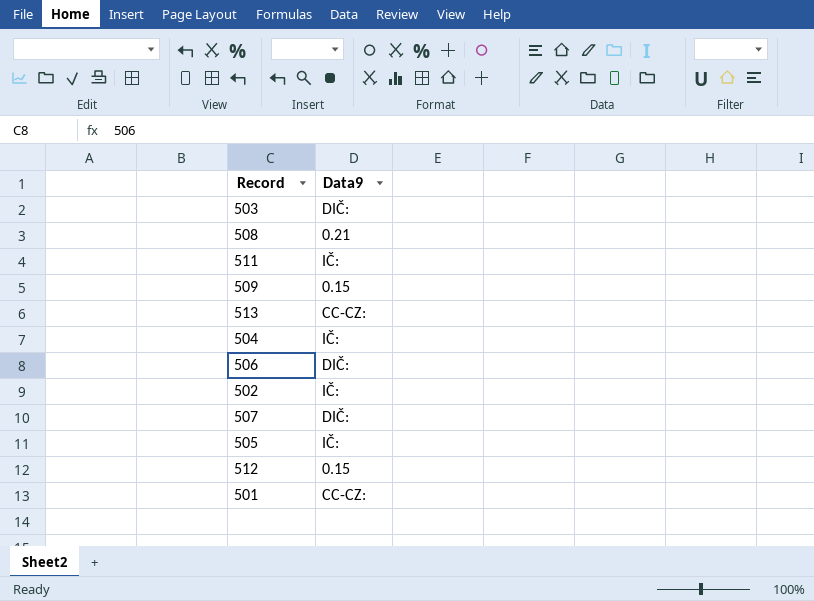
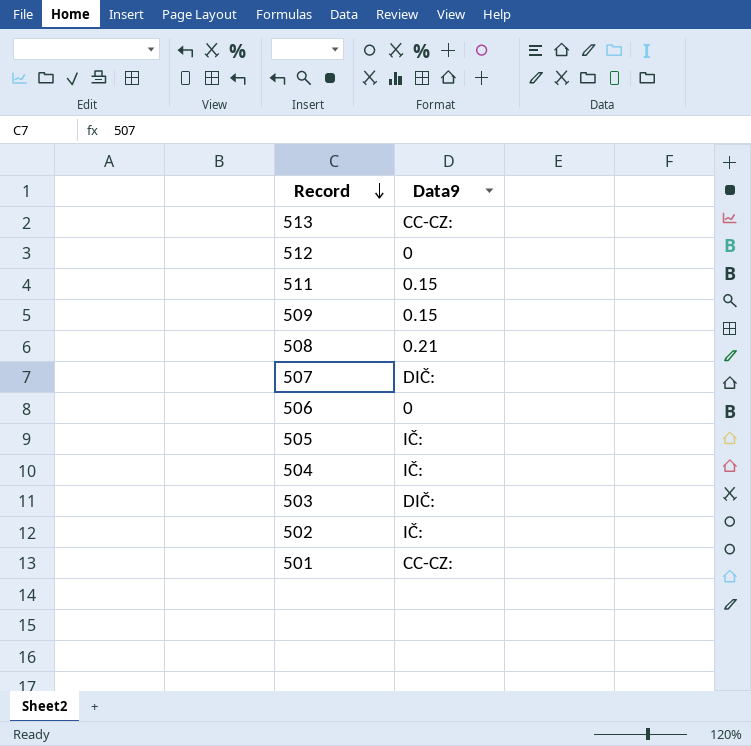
row order: none -> Record descending
512 | Data9: 0.15 -> 0
511 | Data9: IČ: -> 0.15
506 | Data9: DIČ: -> 0

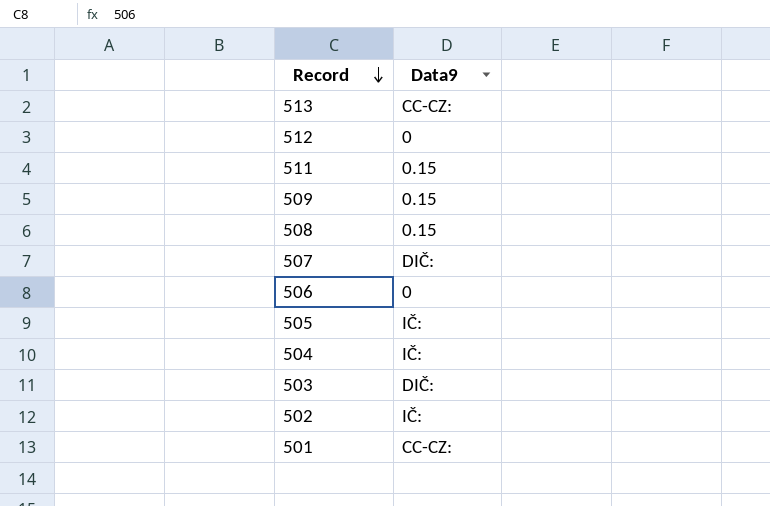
508 | Data9: 0.21 -> 0.15

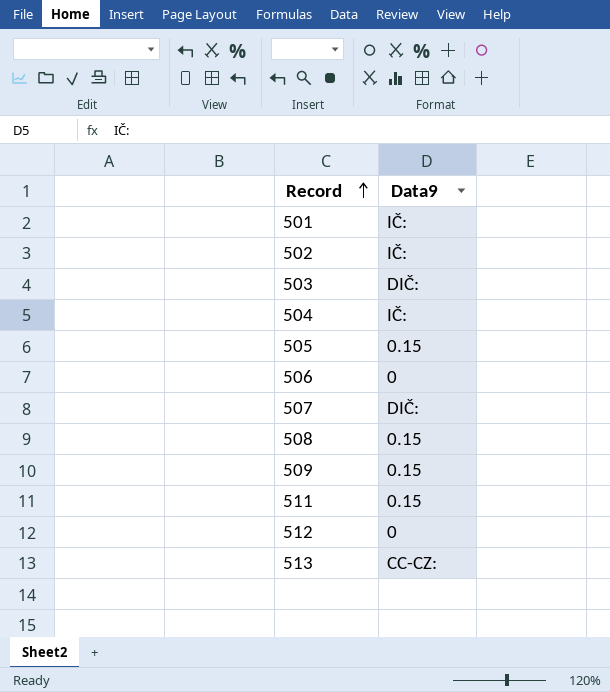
row order: Record descending -> Record ascending
501 | Data9: CC-CZ: -> IČ:
505 | Data9: IČ: -> 0.15

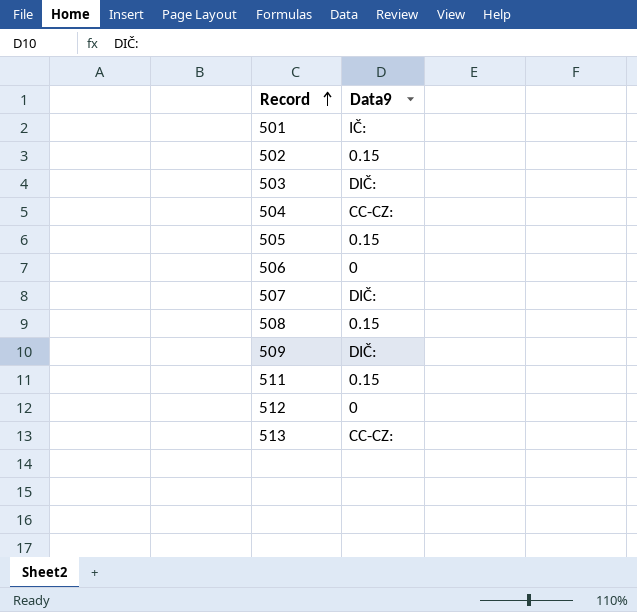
502 | Data9: IČ: -> 0.15
504 | Data9: IČ: -> CC-CZ:
509 | Data9: 0.15 -> DIČ:

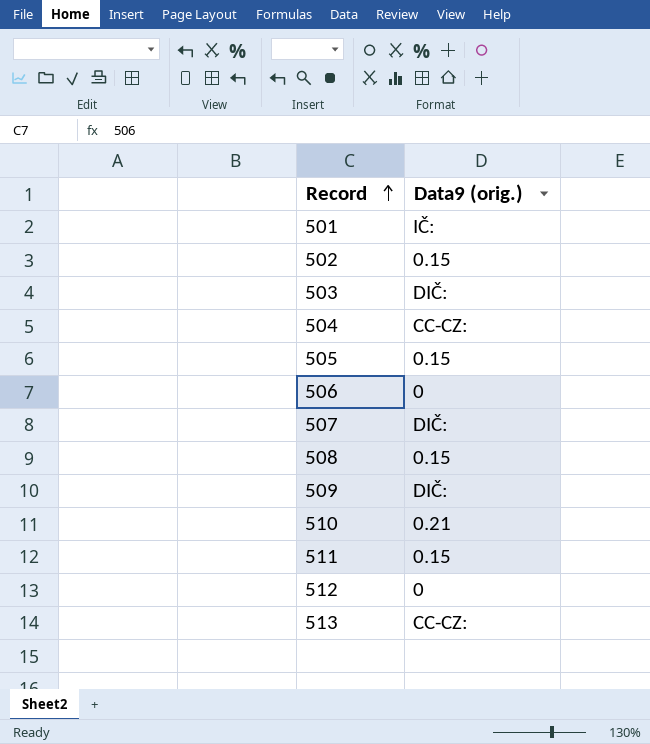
column name: Data9 -> Data9 (orig.)
row 510: none -> 0.21

